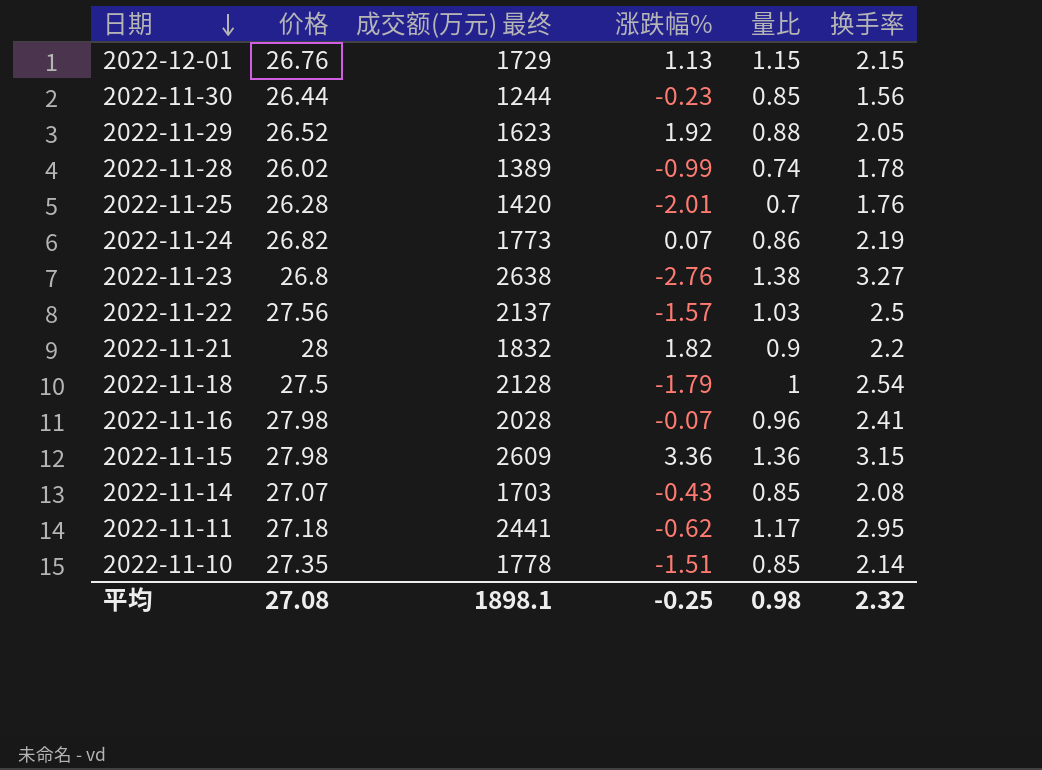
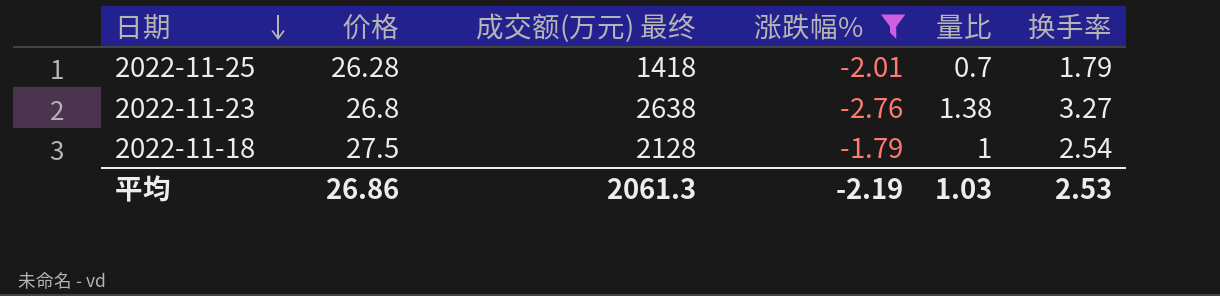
filter: none -> 涨跌幅% <= -1.79
2022-11-25 | 成交额(万元) 最终: 1420 -> 1418
2022-11-25 | 换手率: 1.76 -> 1.79
平均 | 价格: 27.08 -> 26.86
平均 | 成交额(万元) 最终: 1898.1 -> 2061.3
平均 | 涨跌幅%: -0.25 -> -2.19
平均 | 量比: 0.98 -> 1.03
平均 | 换手率: 2.32 -> 2.53

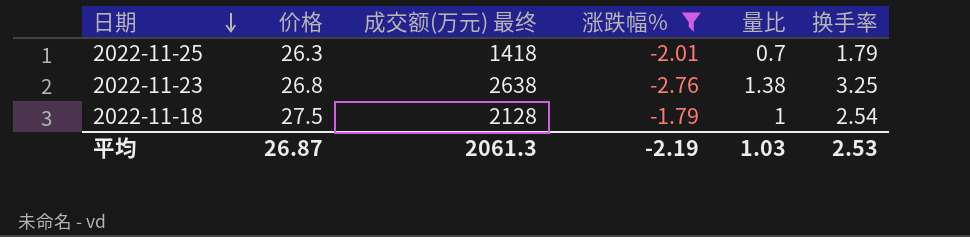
2022-11-25 | 价格: 26.28 -> 26.3
2022-11-23 | 换手率: 3.27 -> 3.25
平均 | 价格: 26.86 -> 26.87

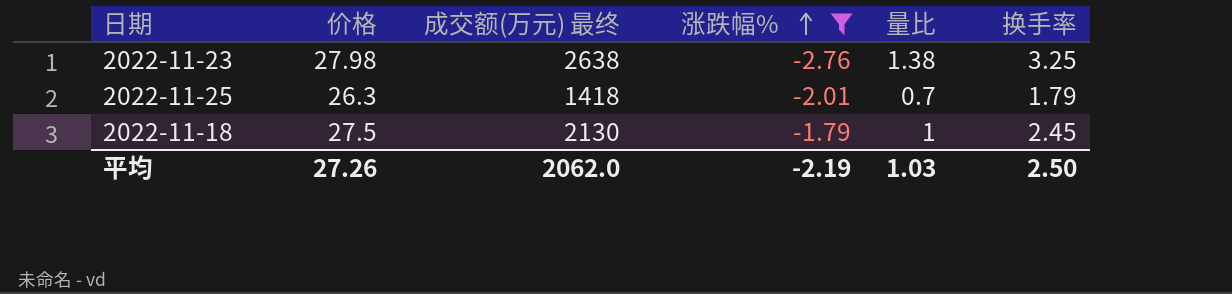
row order: 日期 descending -> 涨跌幅% ascending
2022-11-23 | 价格: 26.8 -> 27.98
2022-11-18 | 成交额(万元) 最终: 2128 -> 2130
2022-11-18 | 换手率: 2.54 -> 2.45
平均 | 价格: 26.87 -> 27.26
平均 | 成交额(万元) 最终: 2061.3 -> 2062.0
平均 | 换手率: 2.53 -> 2.50

